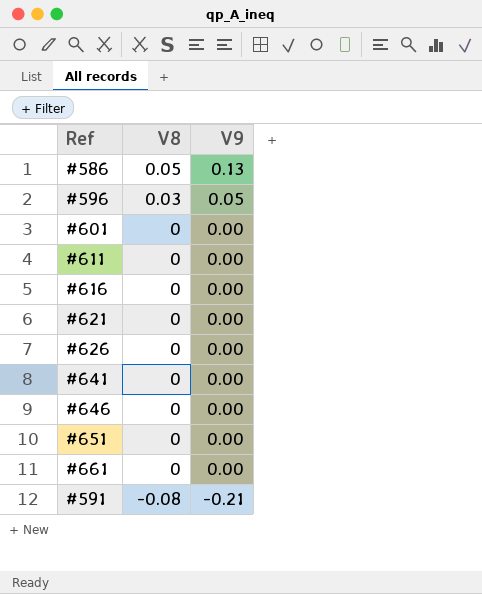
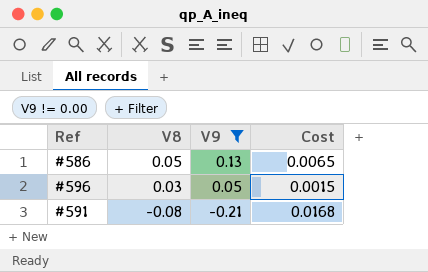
filter: none -> V9 != 0.00
column Cost | formula: none -> [V8] * [V9]

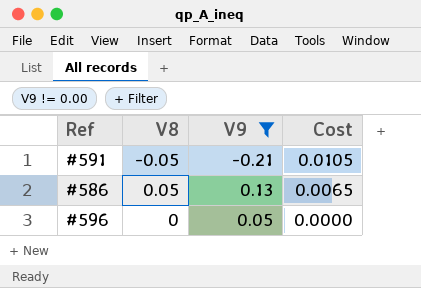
row order: V8 descending -> Cost descending
#591 | V8: -0.08 -> -0.05
#591 | Cost: 0.0168 -> 0.0105
#596 | V8: 0.03 -> 0
#596 | Cost: 0.0015 -> 0.0000

